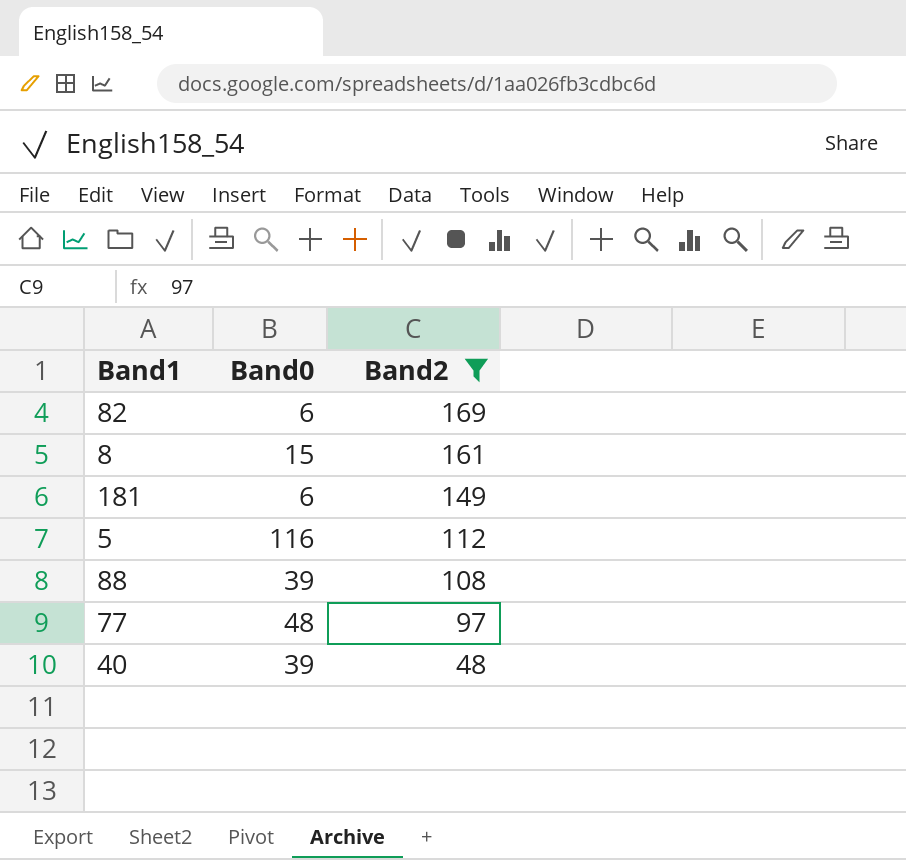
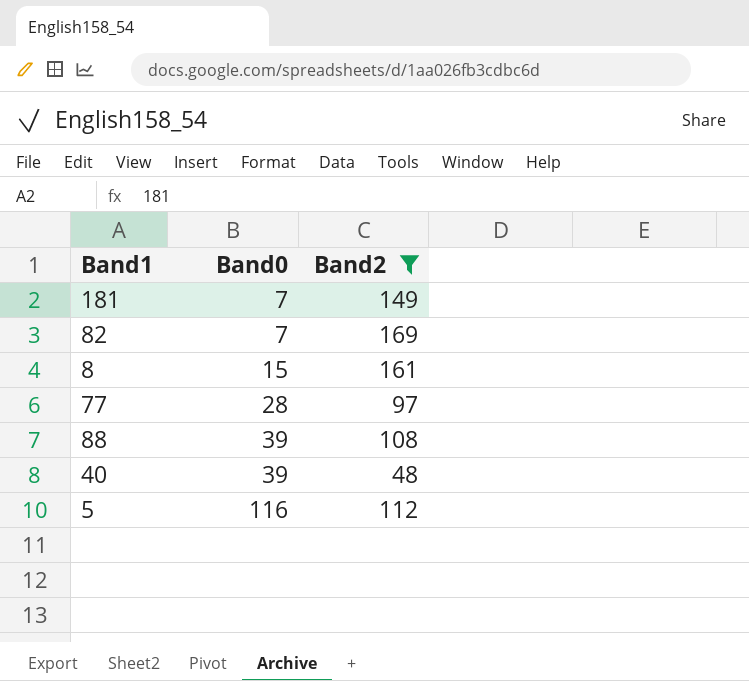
row order: Band2 descending -> Band0 ascending
181 | Band0: 6 -> 7
82 | Band0: 6 -> 7
77 | Band0: 48 -> 28

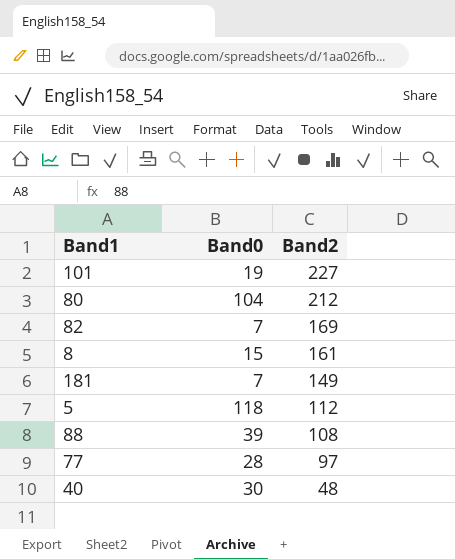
filter: Band2 <= 169 -> none
row order: Band0 ascending -> Band2 descending
5 | Band0: 116 -> 118
40 | Band0: 39 -> 30

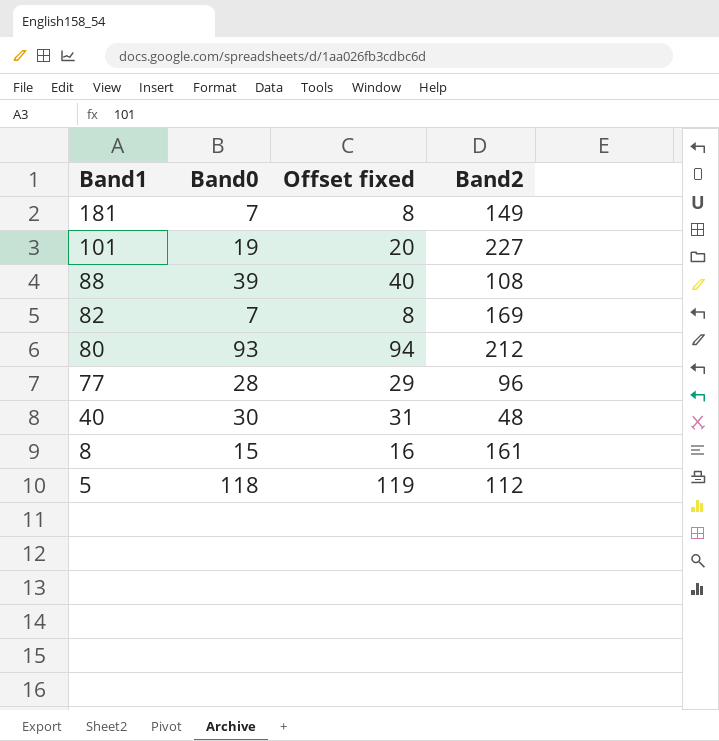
row order: Band2 descending -> Band1 descending
column Offset fixed | formula: none -> [Band0] + 1
80 | Band0: 104 -> 93
77 | Band2: 97 -> 96

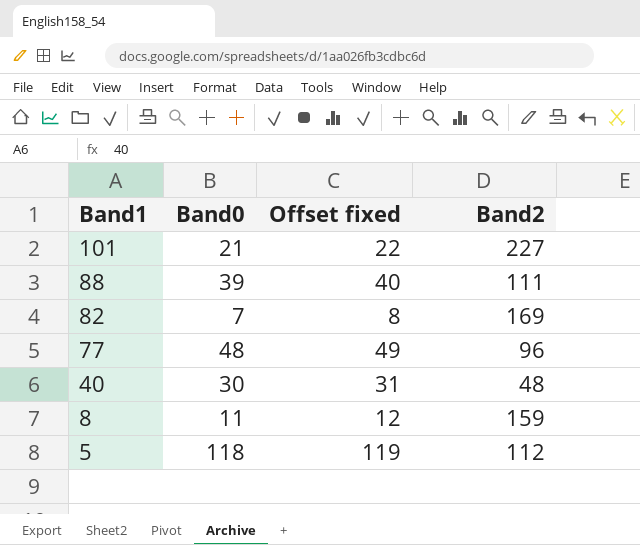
row 181: 7 | 8 | 149 -> none
row 80: 93 | 94 | 212 -> none
101 | Band0: 19 -> 21
101 | Offset fixed: 20 -> 22
88 | Band2: 108 -> 111
77 | Band0: 28 -> 48
77 | Offset fixed: 29 -> 49
8 | Band0: 15 -> 11
8 | Offset fixed: 16 -> 12
8 | Band2: 161 -> 159

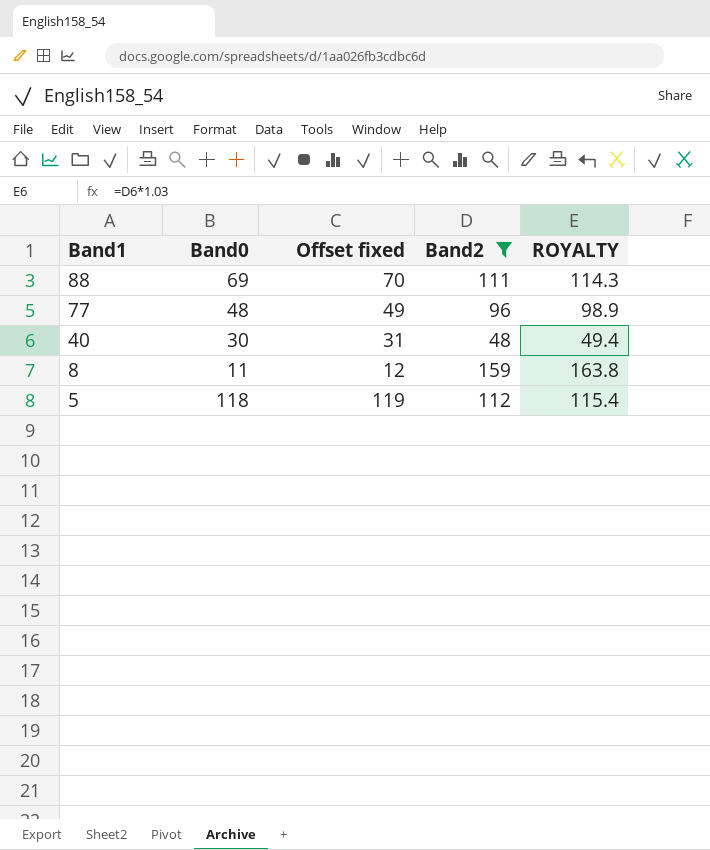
filter: none -> Band2 <= 159
column ROYALTY | formula: none -> [Band2] * 1.03
88 | Band0: 39 -> 69
88 | Offset fixed: 40 -> 70

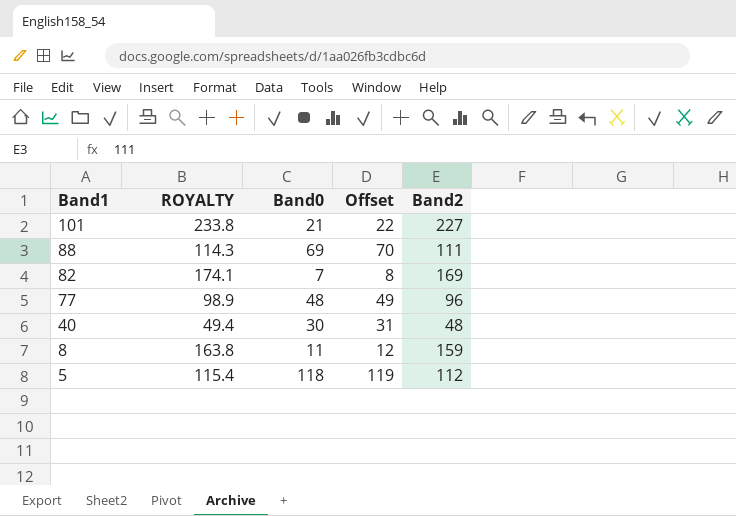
filter: Band2 <= 159 -> none
column ROYALTY | position: 5 -> 2
column name: Offset fixed -> Offset

